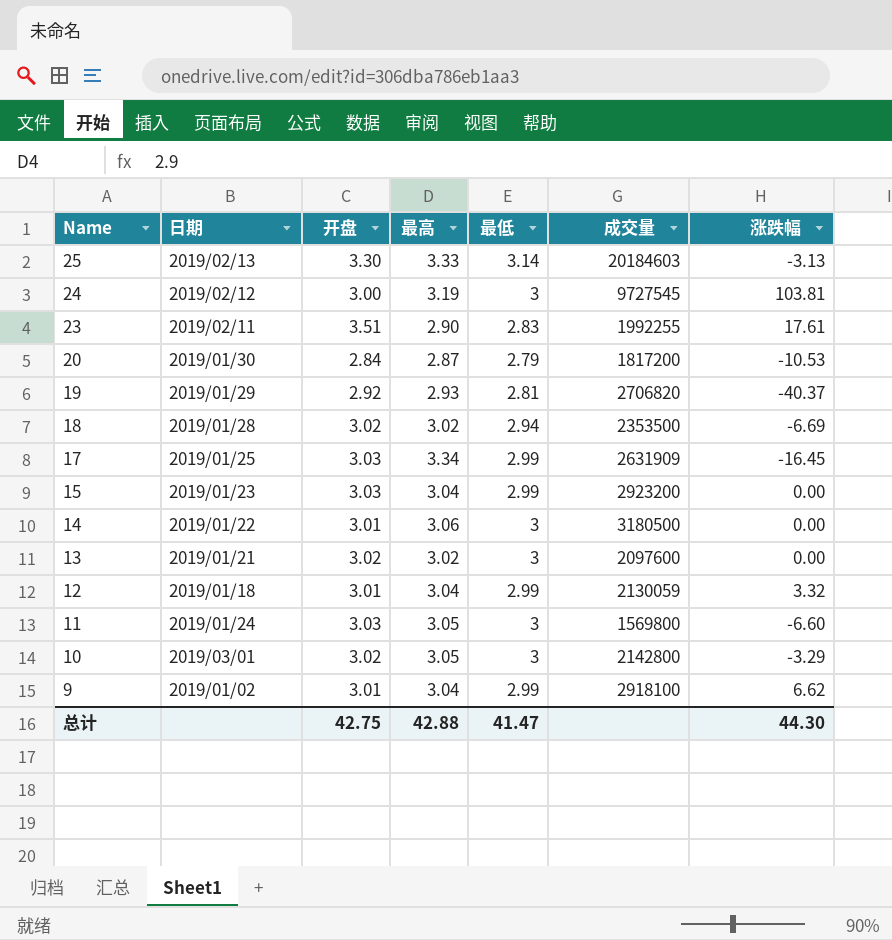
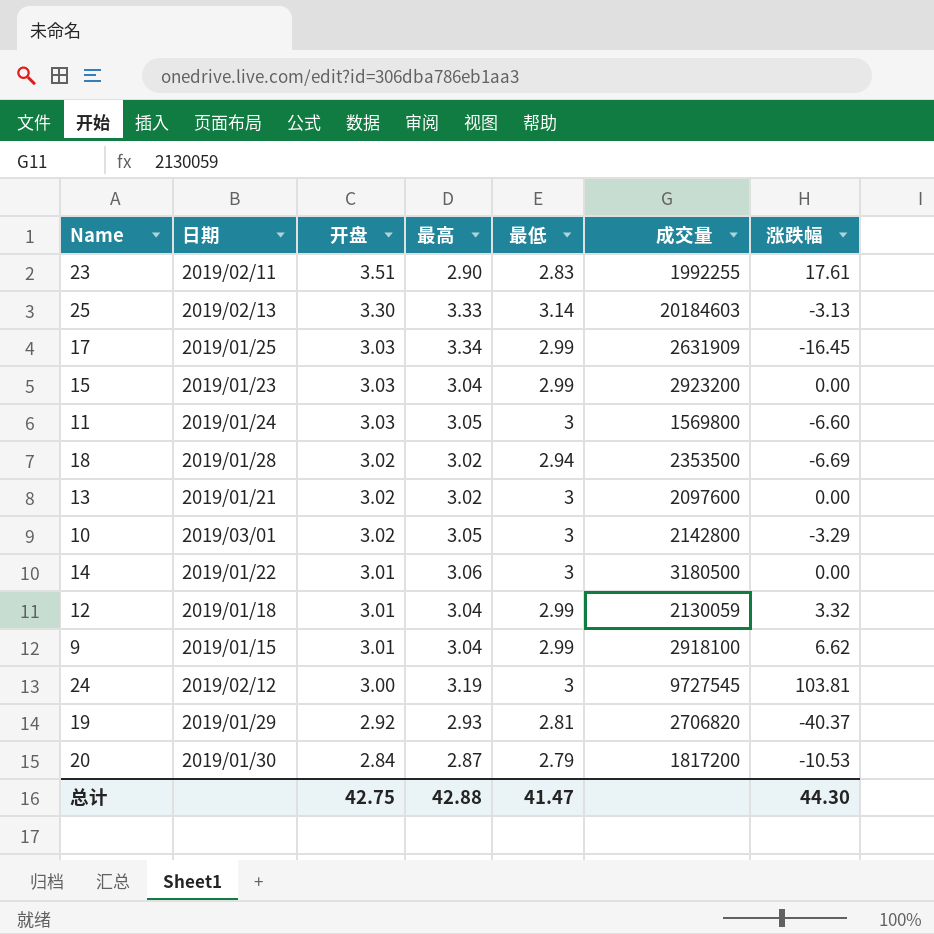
row order: Name descending -> 开盘 descending
9 | 日期: 2019/01/02 -> 2019/01/15

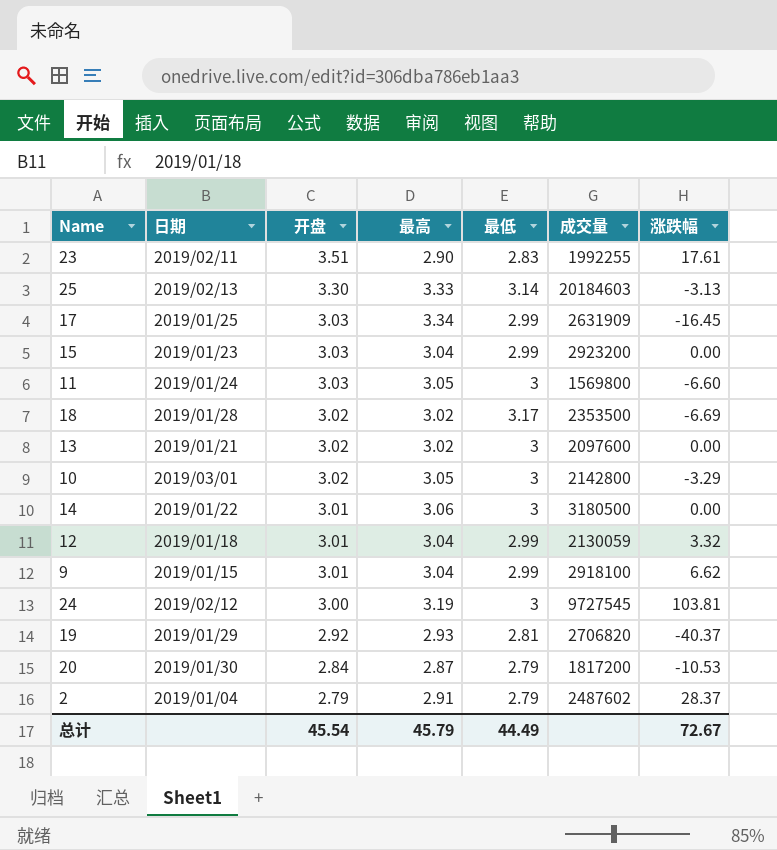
18 | 最低: 2.94 -> 3.17
row 2: none -> 2019/01/04 | 2.79 | 2.91 | 2.79 | 2487602 | 28.37
总计 | 开盘: 42.75 -> 45.54
总计 | 最高: 42.88 -> 45.79
总计 | 最低: 41.47 -> 44.49
总计 | 涨跌幅: 44.30 -> 72.67

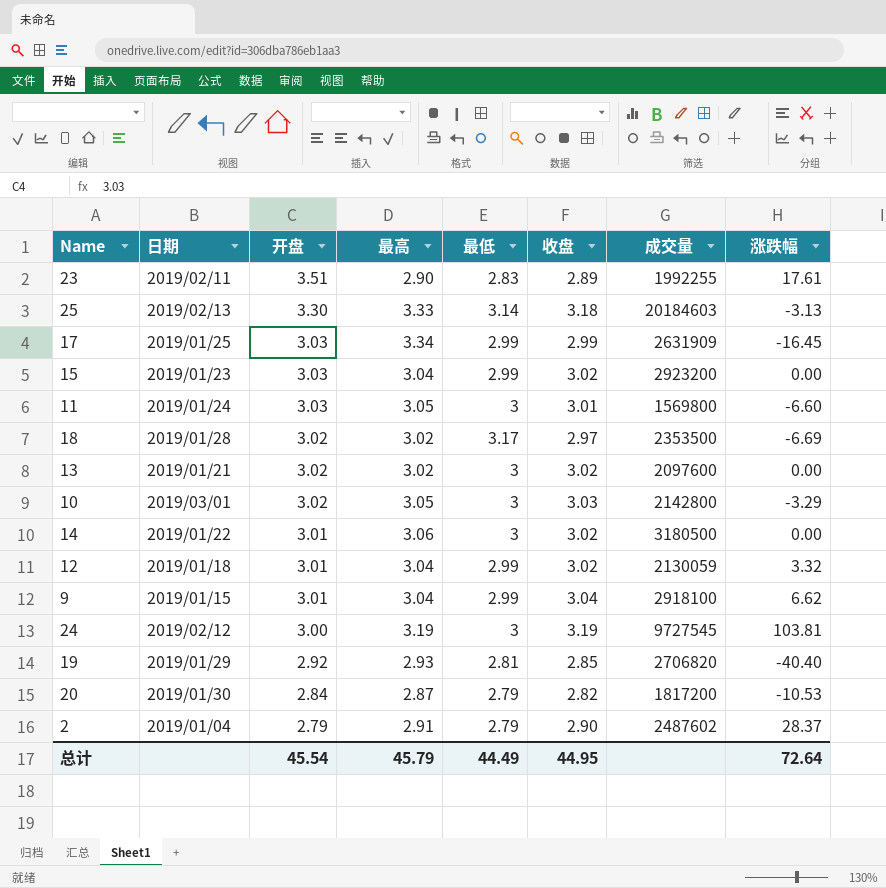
column 收盘 | position: none -> 6
19 | 涨跌幅: -40.37 -> -40.40
总计 | 涨跌幅: 72.67 -> 72.64

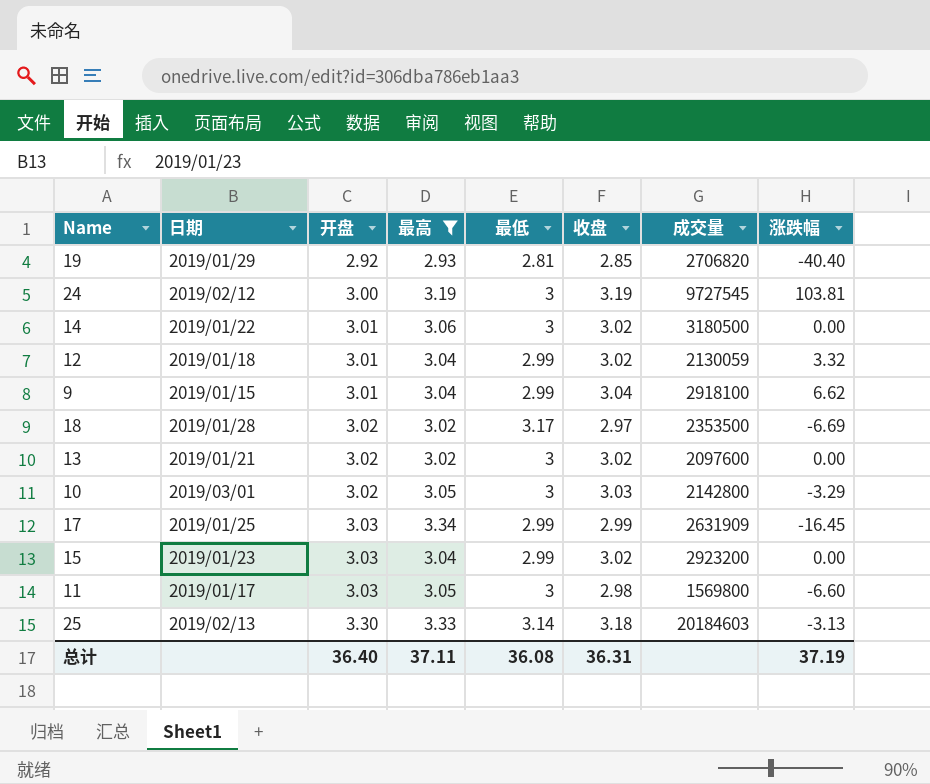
filter: none -> 最高 >= 2.93
row order: 开盘 descending -> 开盘 ascending
11 | 日期: 2019/01/24 -> 2019/01/17
11 | 收盘: 3.01 -> 2.98
总计 | 开盘: 45.54 -> 36.40
总计 | 最高: 45.79 -> 37.11
总计 | 最低: 44.49 -> 36.08
总计 | 收盘: 44.95 -> 36.31
总计 | 涨跌幅: 72.64 -> 37.19

